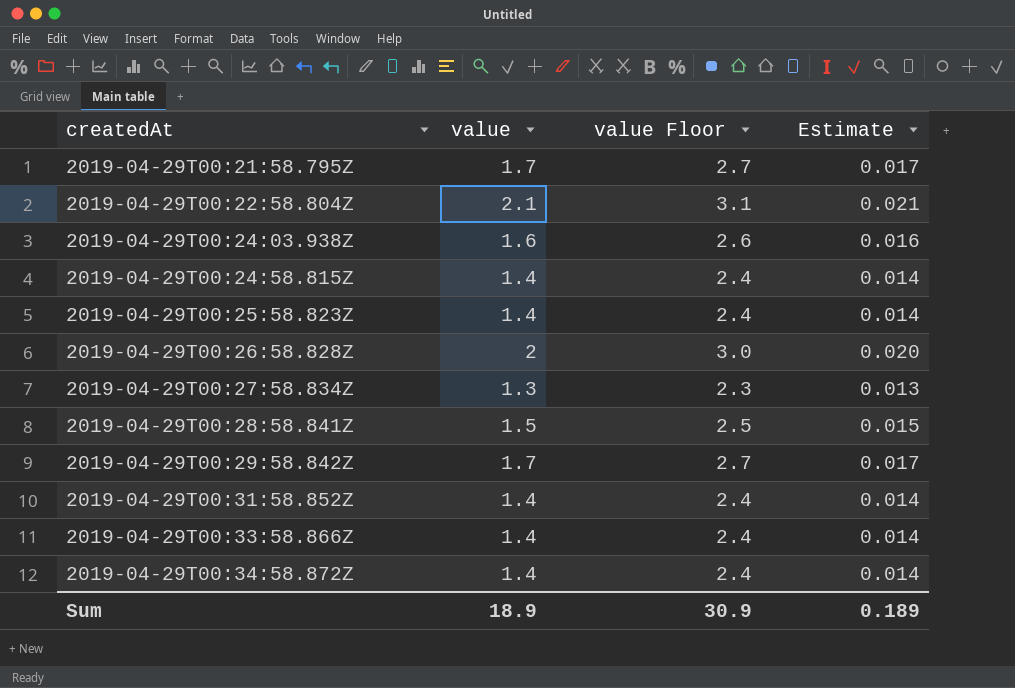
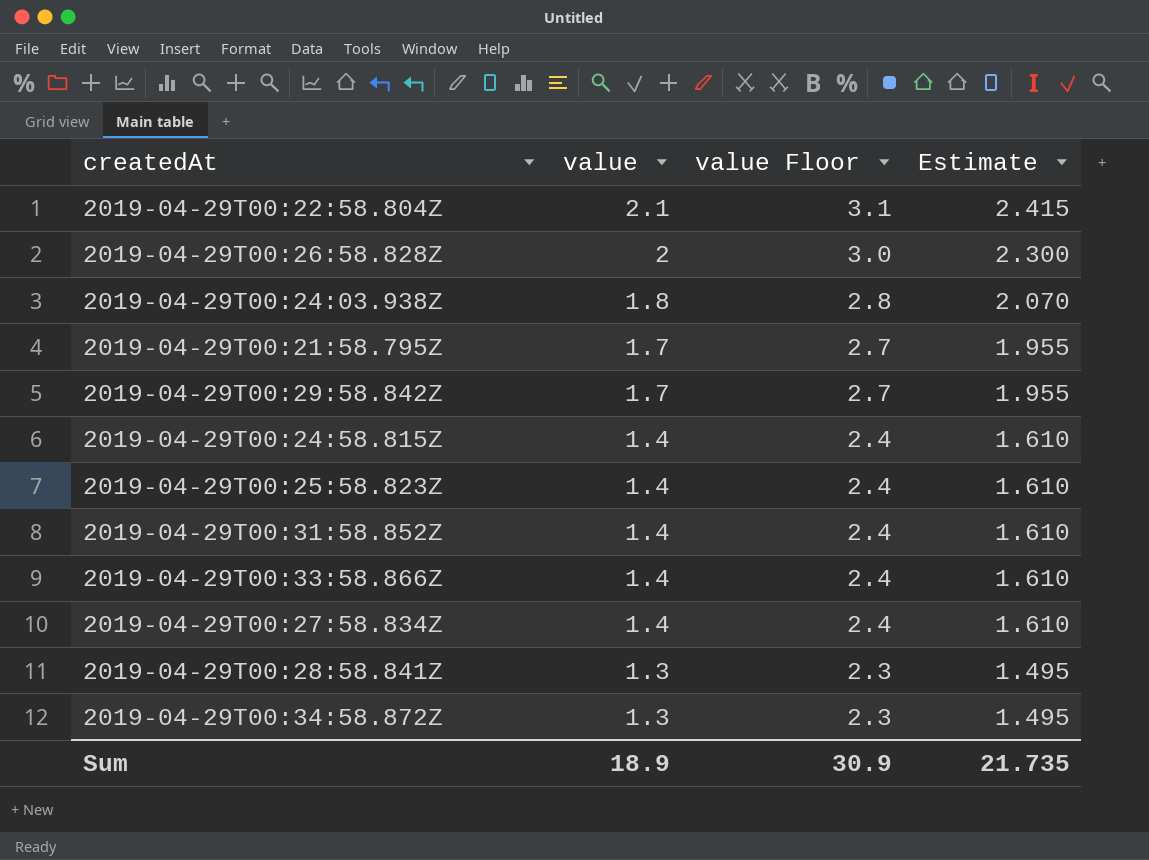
row order: createdAt ascending -> value descending
column Estimate | formula: [value] * 0.01 -> [value] * 1.15
2019-04-29T00:24:03.938Z | value: 1.6 -> 1.8
2019-04-29T00:24:03.938Z | value Floor: 2.6 -> 2.8
2019-04-29T00:27:58.834Z | value: 1.3 -> 1.4
2019-04-29T00:27:58.834Z | value Floor: 2.3 -> 2.4
2019-04-29T00:28:58.841Z | value: 1.5 -> 1.3
2019-04-29T00:28:58.841Z | value Floor: 2.5 -> 2.3
2019-04-29T00:34:58.872Z | value: 1.4 -> 1.3
2019-04-29T00:34:58.872Z | value Floor: 2.4 -> 2.3
Sum | Estimate: 0.189 -> 21.735

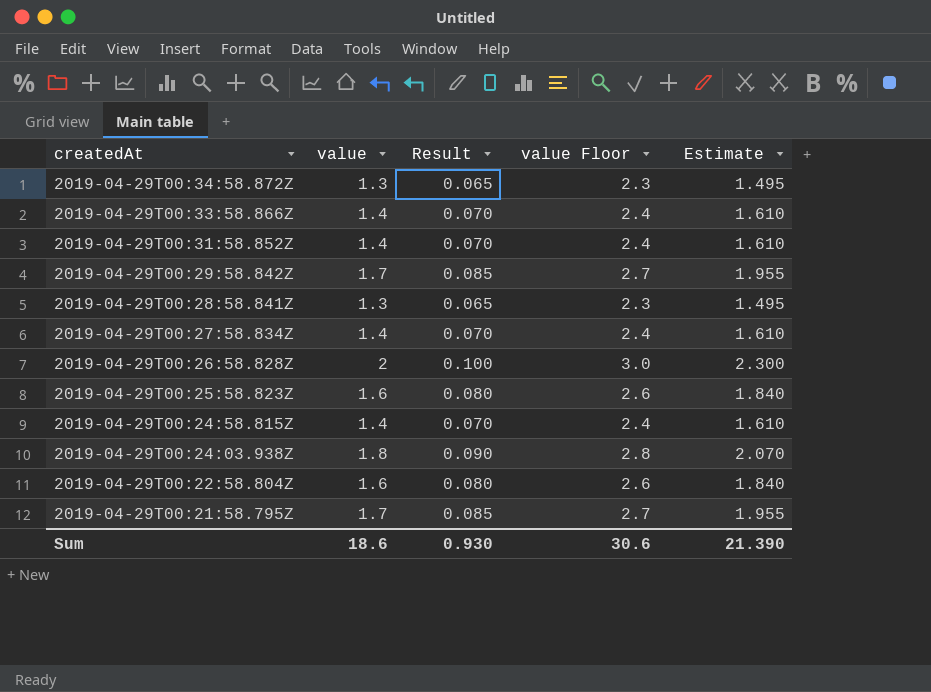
row order: value descending -> createdAt descending
column Result | formula: none -> [value] * 0.05
2019-04-29T00:25:58.823Z | value: 1.4 -> 1.6
2019-04-29T00:25:58.823Z | value Floor: 2.4 -> 2.6
2019-04-29T00:25:58.823Z | Estimate: 1.610 -> 1.840
2019-04-29T00:22:58.804Z | value: 2.1 -> 1.6
2019-04-29T00:22:58.804Z | value Floor: 3.1 -> 2.6
2019-04-29T00:22:58.804Z | Estimate: 2.415 -> 1.840
Sum | value: 18.9 -> 18.6
Sum | value Floor: 30.9 -> 30.6
Sum | Estimate: 21.735 -> 21.390

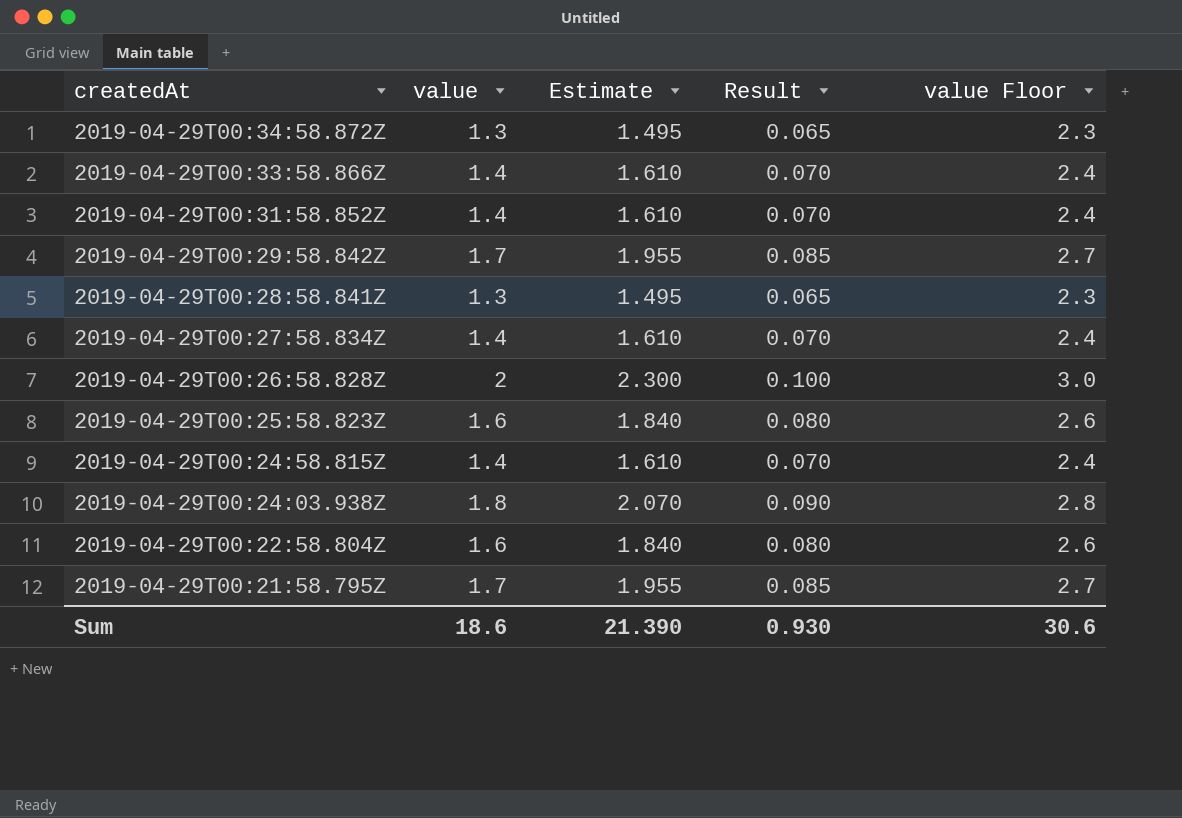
column Estimate | position: 5 -> 3

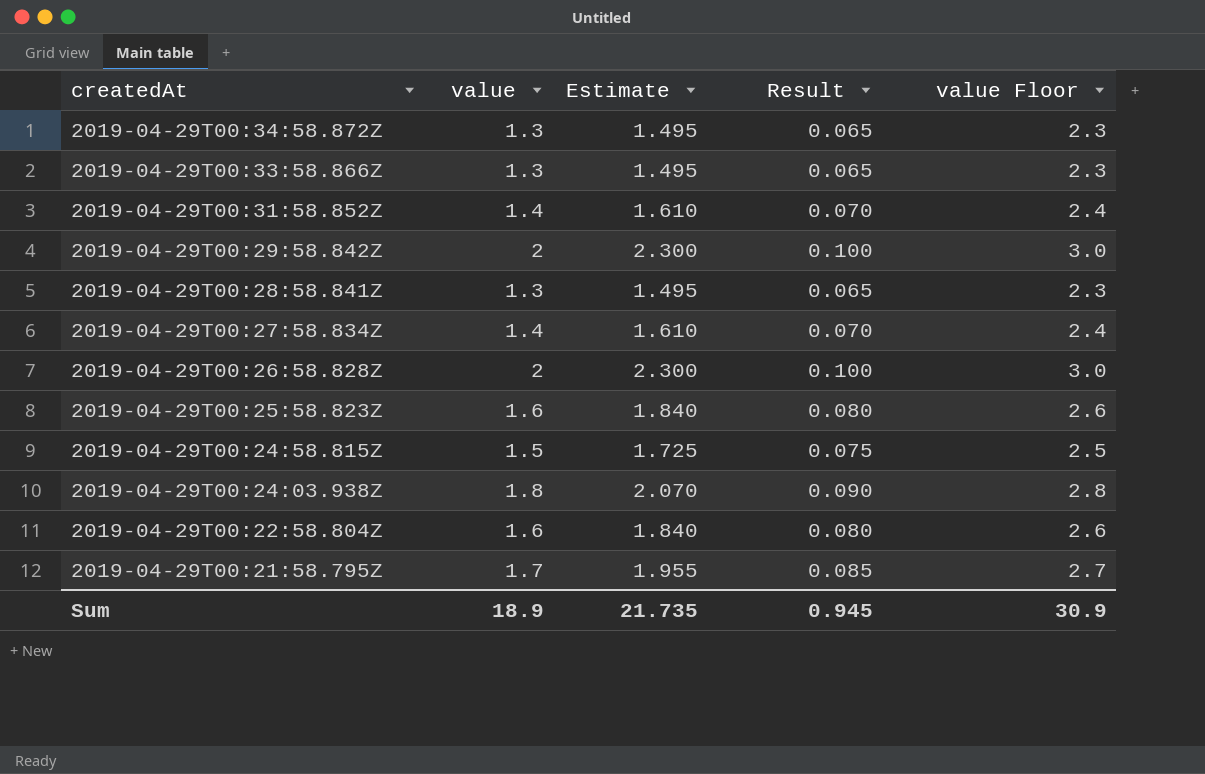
2019-04-29T00:33:58.866Z | value: 1.4 -> 1.3
2019-04-29T00:33:58.866Z | Estimate: 1.610 -> 1.495
2019-04-29T00:33:58.866Z | Result: 0.070 -> 0.065
2019-04-29T00:33:58.866Z | value Floor: 2.4 -> 2.3
2019-04-29T00:29:58.842Z | value: 1.7 -> 2
2019-04-29T00:29:58.842Z | Estimate: 1.955 -> 2.300
2019-04-29T00:29:58.842Z | Result: 0.085 -> 0.100
2019-04-29T00:29:58.842Z | value Floor: 2.7 -> 3.0
2019-04-29T00:24:58.815Z | value: 1.4 -> 1.5
2019-04-29T00:24:58.815Z | Estimate: 1.610 -> 1.725
2019-04-29T00:24:58.815Z | Result: 0.070 -> 0.075
2019-04-29T00:24:58.815Z | value Floor: 2.4 -> 2.5
Sum | value: 18.6 -> 18.9
Sum | Estimate: 21.390 -> 21.735
Sum | Result: 0.930 -> 0.945
Sum | value Floor: 30.6 -> 30.9

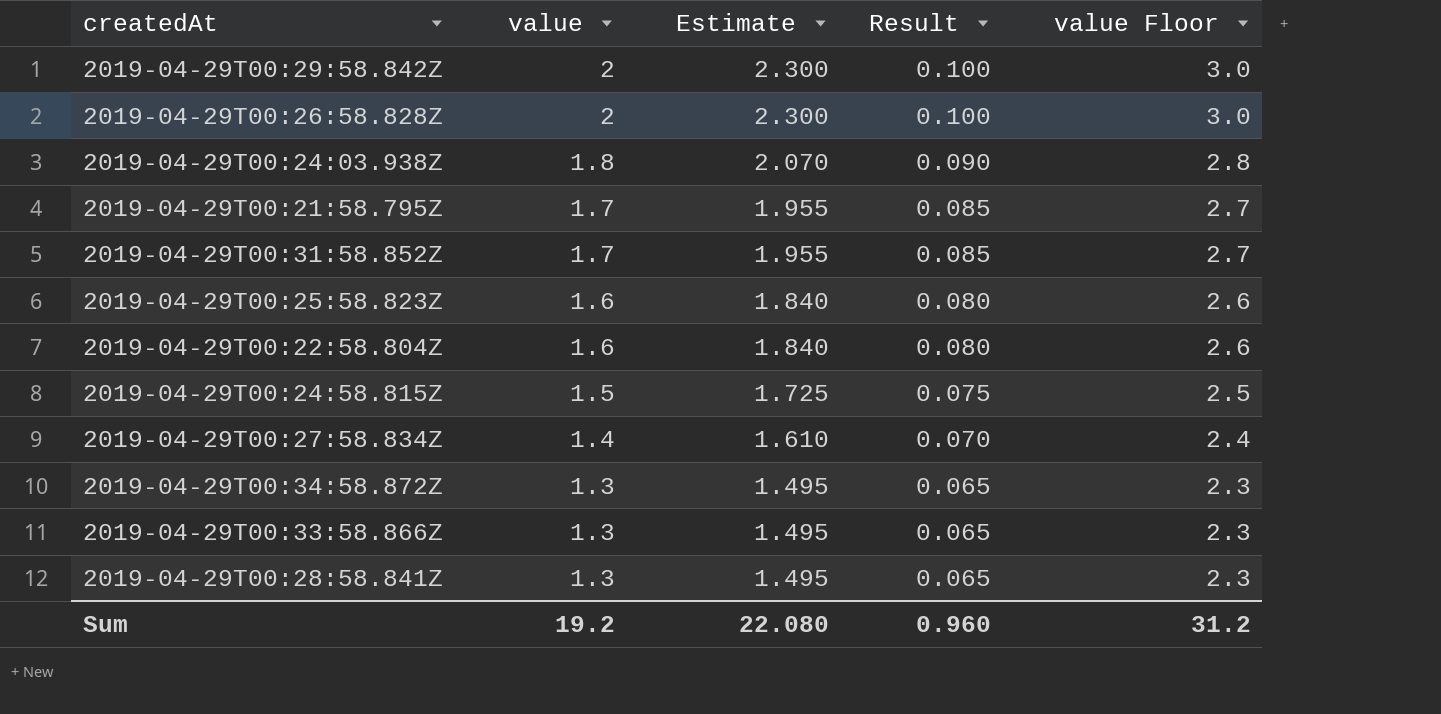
row order: createdAt descending -> value descending
2019-04-29T00:31:58.852Z | value: 1.4 -> 1.7
2019-04-29T00:31:58.852Z | Estimate: 1.610 -> 1.955
2019-04-29T00:31:58.852Z | Result: 0.070 -> 0.085
2019-04-29T00:31:58.852Z | value Floor: 2.4 -> 2.7
Sum | value: 18.9 -> 19.2
Sum | Estimate: 21.735 -> 22.080
Sum | Result: 0.945 -> 0.960
Sum | value Floor: 30.9 -> 31.2

